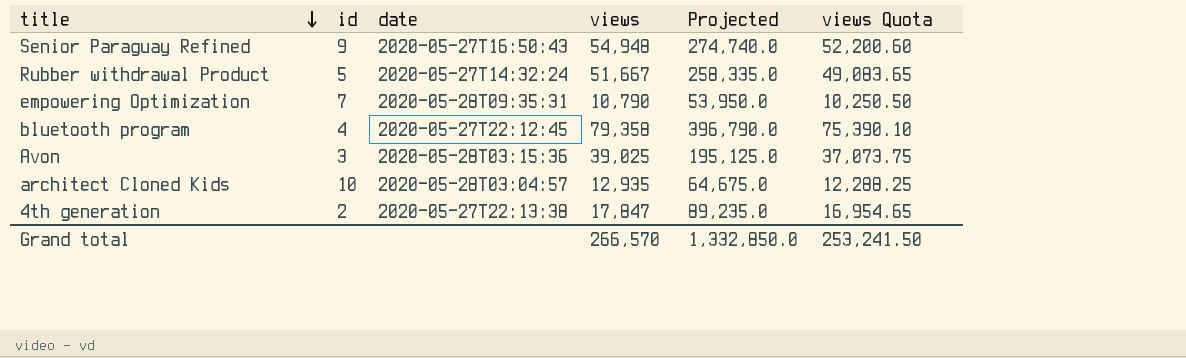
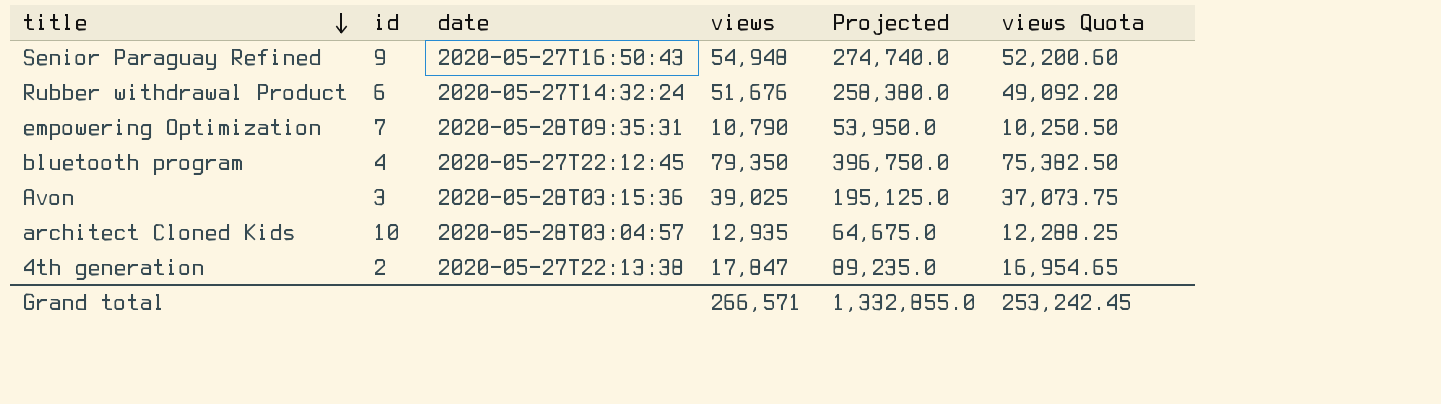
Rubber withdrawal Product | id: 5 -> 6
Rubber withdrawal Product | views: 51,667 -> 51,676
Rubber withdrawal Product | Projected: 258,335.0 -> 258,380.0
Rubber withdrawal Product | views Quota: 49,083.65 -> 49,092.20
bluetooth program | views: 79,358 -> 79,350
bluetooth program | Projected: 396,790.0 -> 396,750.0
bluetooth program | views Quota: 75,390.10 -> 75,382.50
Grand total | views: 266,570 -> 266,571
Grand total | Projected: 1,332,850.0 -> 1,332,855.0
Grand total | views Quota: 253,241.50 -> 253,242.45

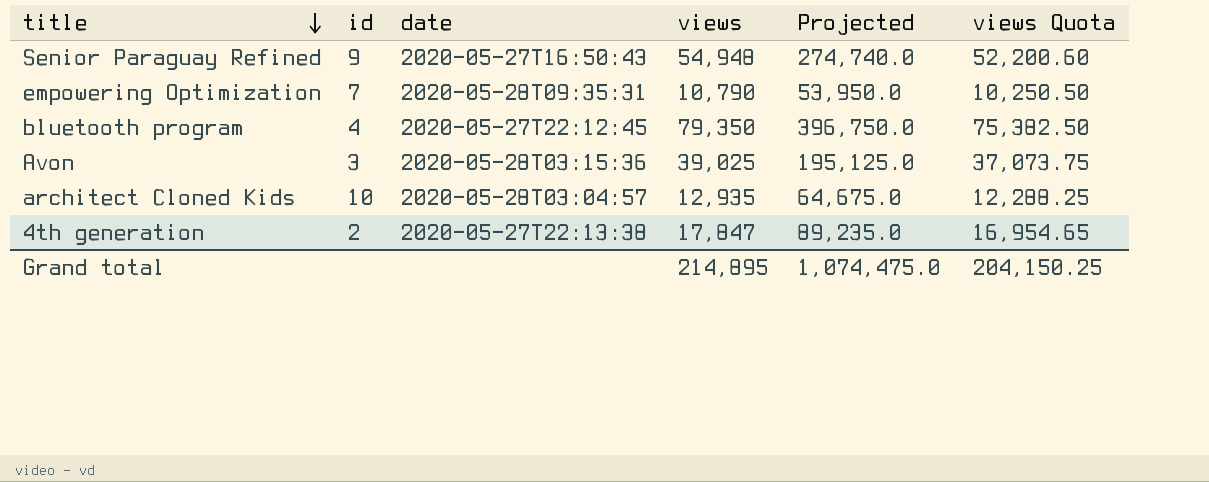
row Rubber withdrawal Product: 6 | 2020-05-27T14:32:24 | 51,676 | 258,380.0 | 49,092.20 -> none
Grand total | views: 266,571 -> 214,895
Grand total | Projected: 1,332,855.0 -> 1,074,475.0
Grand total | views Quota: 253,242.45 -> 204,150.25

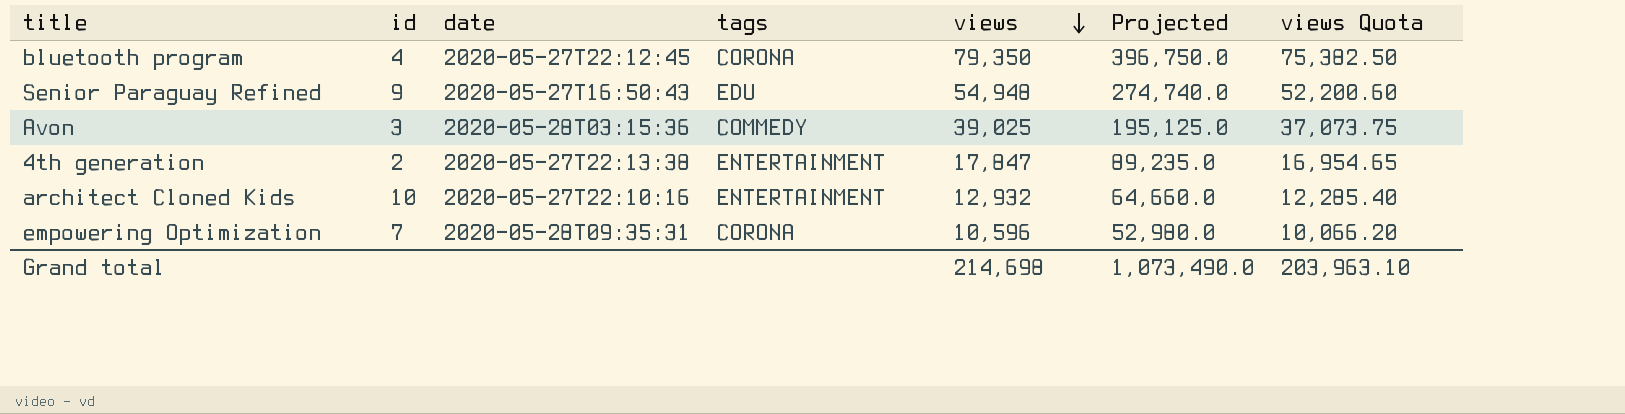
row order: title descending -> views descending
column tags | position: none -> 4
architect Cloned Kids | date: 2020-05-28T03:04:57 -> 2020-05-27T22:10:16
architect Cloned Kids | views: 12,935 -> 12,932
architect Cloned Kids | Projected: 64,675.0 -> 64,660.0
architect Cloned Kids | views Quota: 12,288.25 -> 12,285.40
empowering Optimization | views: 10,790 -> 10,596
empowering Optimization | Projected: 53,950.0 -> 52,980.0
empowering Optimization | views Quota: 10,250.50 -> 10,066.20
Grand total | views: 214,895 -> 214,698
Grand total | Projected: 1,074,475.0 -> 1,073,490.0
Grand total | views Quota: 204,150.25 -> 203,963.10

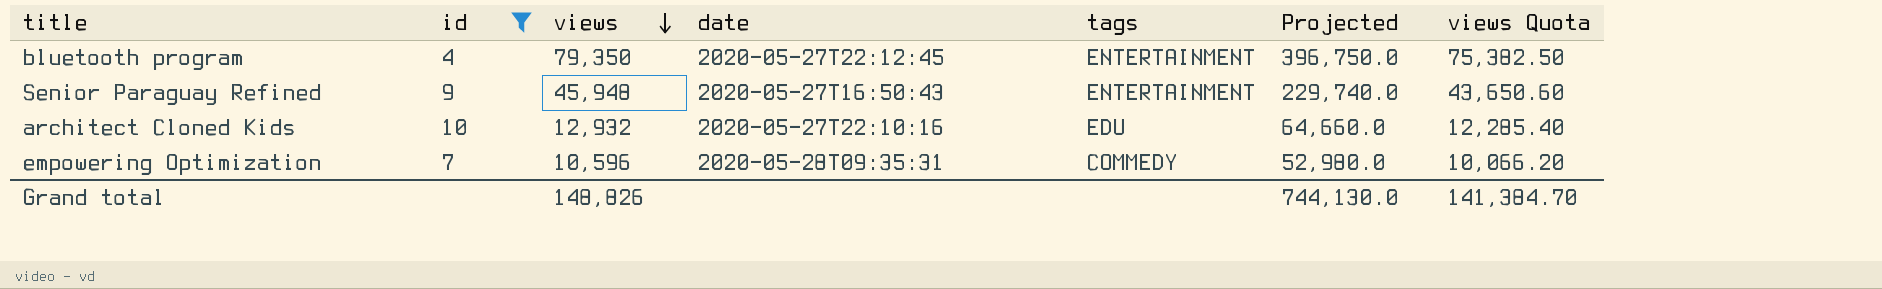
filter: none -> id >= 4
column views | position: 5 -> 3
bluetooth program | tags: CORONA -> ENTERTAINMENT
Senior Paraguay Refined | views: 54,948 -> 45,948
Senior Paraguay Refined | tags: EDU -> ENTERTAINMENT
Senior Paraguay Refined | Projected: 274,740.0 -> 229,740.0
Senior Paraguay Refined | views Quota: 52,200.60 -> 43,650.60
architect Cloned Kids | tags: ENTERTAINMENT -> EDU
empowering Optimization | tags: CORONA -> COMMEDY
Grand total | views: 214,698 -> 148,826
Grand total | Projected: 1,073,490.0 -> 744,130.0
Grand total | views Quota: 203,963.10 -> 141,384.70

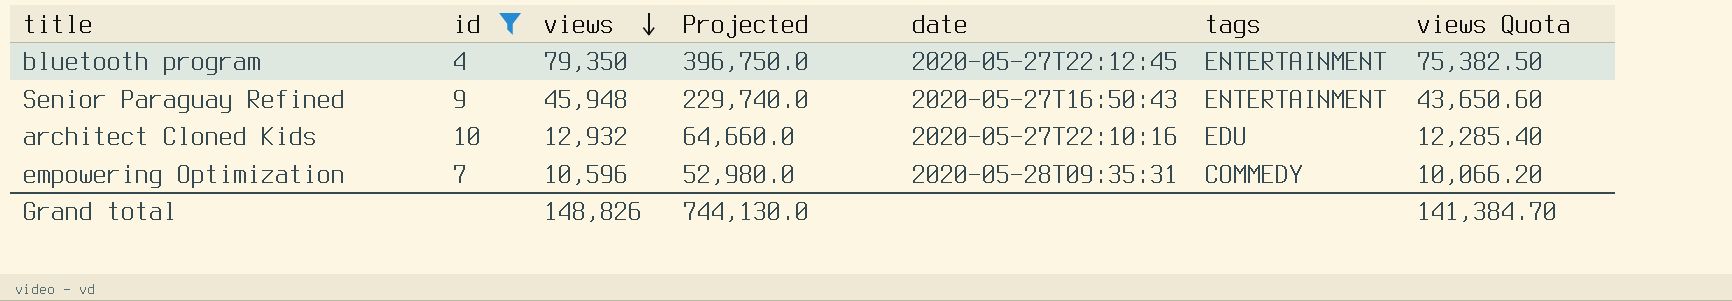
column Projected | position: 6 -> 4

